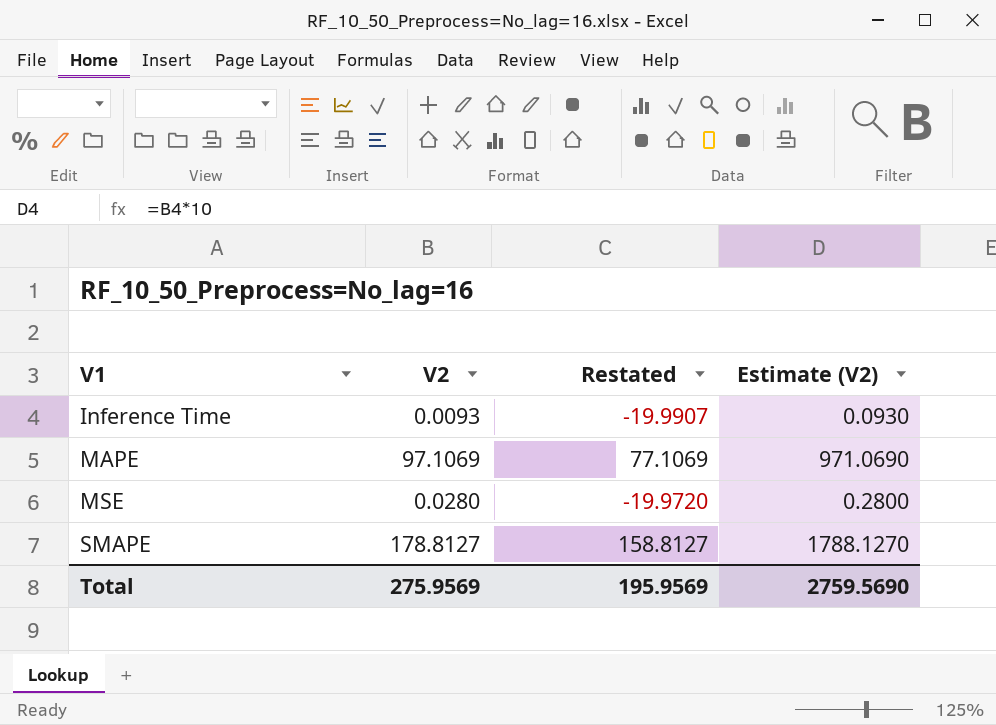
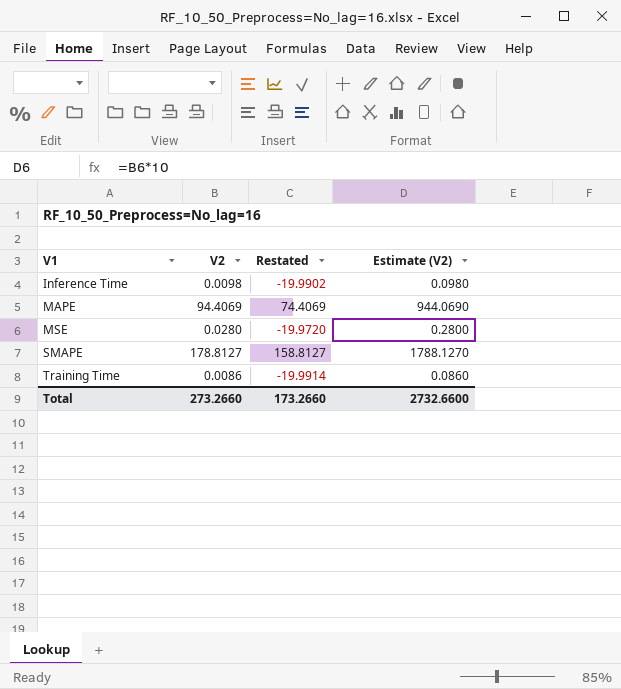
Inference Time | V2: 0.0093 -> 0.0098
Inference Time | Restated: -19.9907 -> -19.9902
Inference Time | Estimate (V2): 0.0930 -> 0.0980
MAPE | V2: 97.1069 -> 94.4069
MAPE | Restated: 77.1069 -> 74.4069
MAPE | Estimate (V2): 971.0690 -> 944.0690
row Training Time: none -> 0.0086 | -19.9914 | 0.0860
Total | V2: 275.9569 -> 273.2660
Total | Restated: 195.9569 -> 173.2660
Total | Estimate (V2): 2759.5690 -> 2732.6600

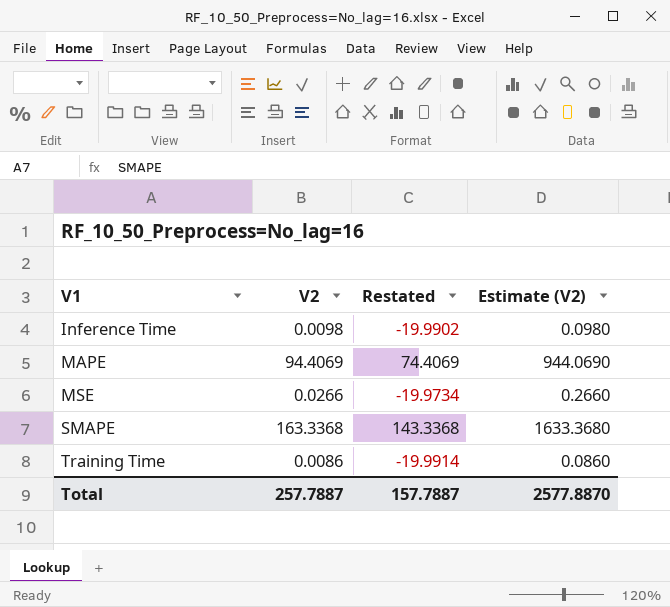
MSE | V2: 0.0280 -> 0.0266
MSE | Restated: -19.9720 -> -19.9734
MSE | Estimate (V2): 0.2800 -> 0.2660
SMAPE | V2: 178.8127 -> 163.3368
SMAPE | Restated: 158.8127 -> 143.3368
SMAPE | Estimate (V2): 1788.1270 -> 1633.3680
Total | V2: 273.2660 -> 257.7887
Total | Restated: 173.2660 -> 157.7887
Total | Estimate (V2): 2732.6600 -> 2577.8870

